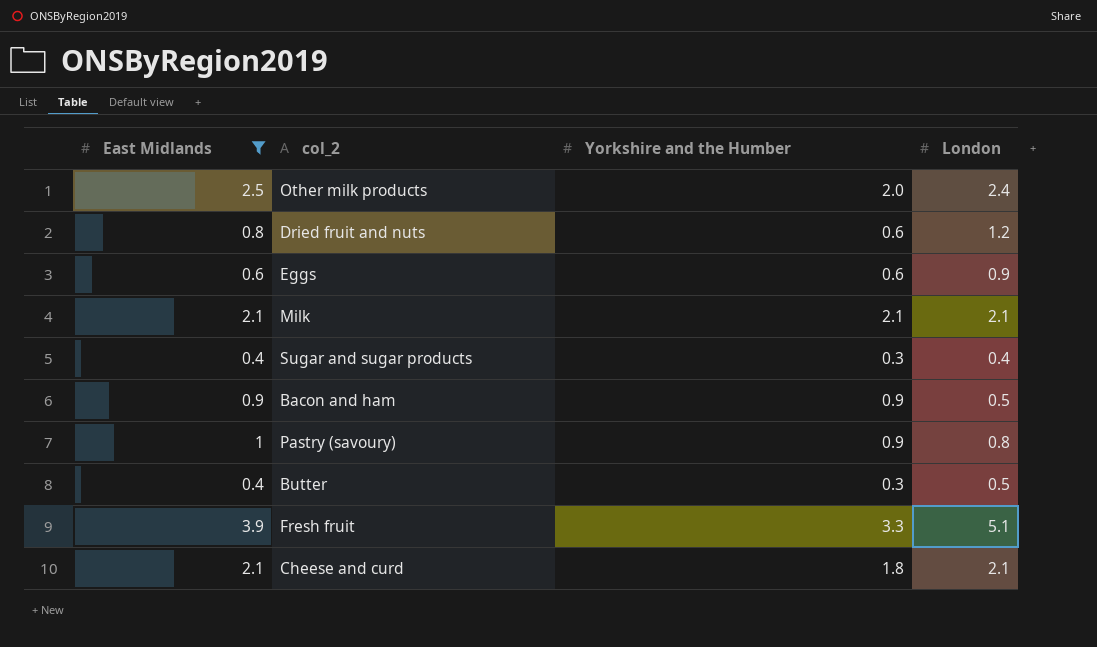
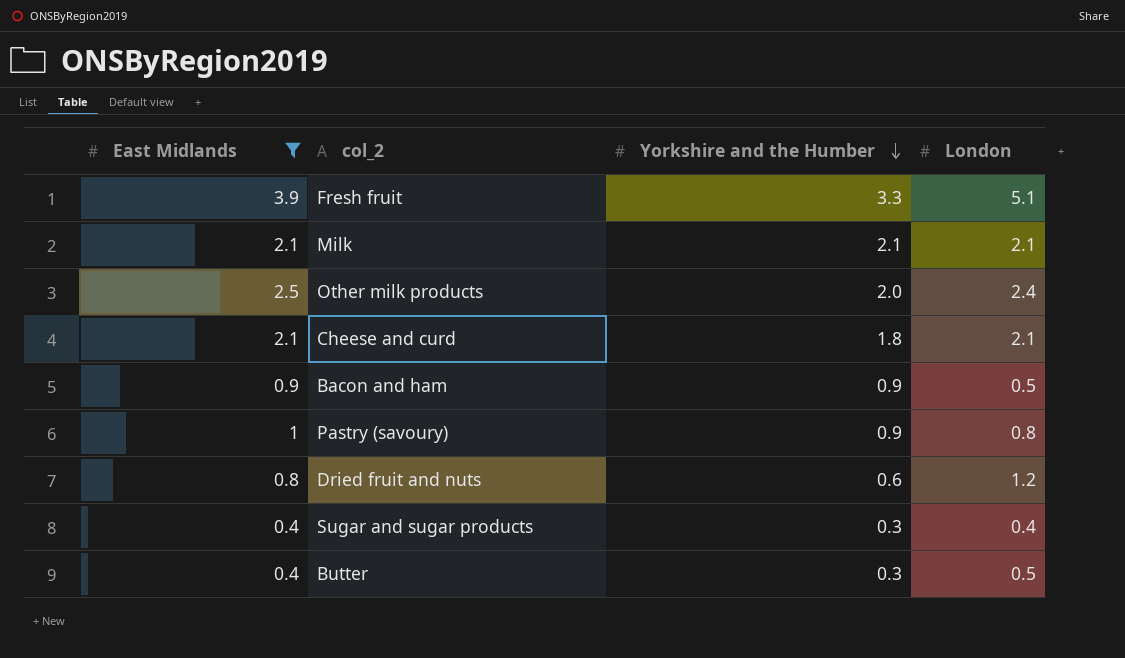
row order: none -> Yorkshire and the Humber descending
row Eggs: 0.6 | 0.6 | 0.9 -> none

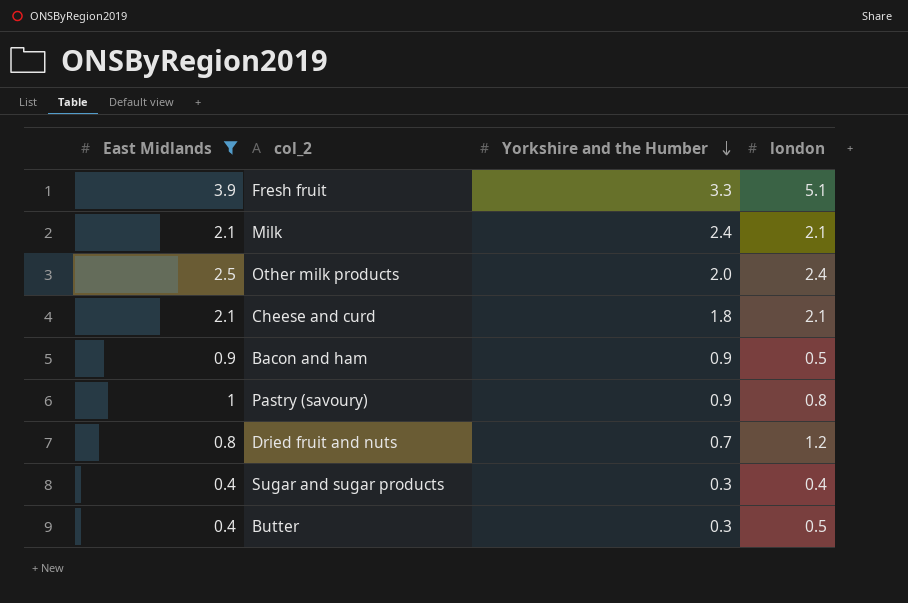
column name: London -> london
Milk | Yorkshire and the Humber: 2.1 -> 2.4
Dried fruit and nuts | Yorkshire and the Humber: 0.6 -> 0.7

